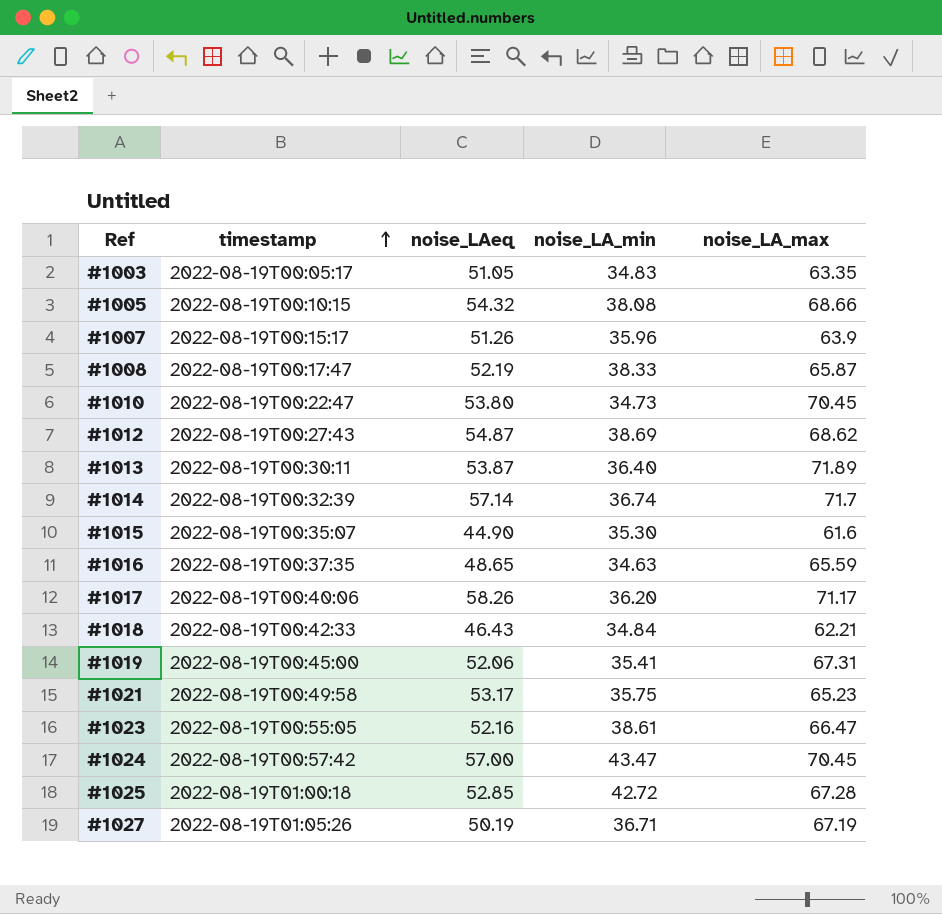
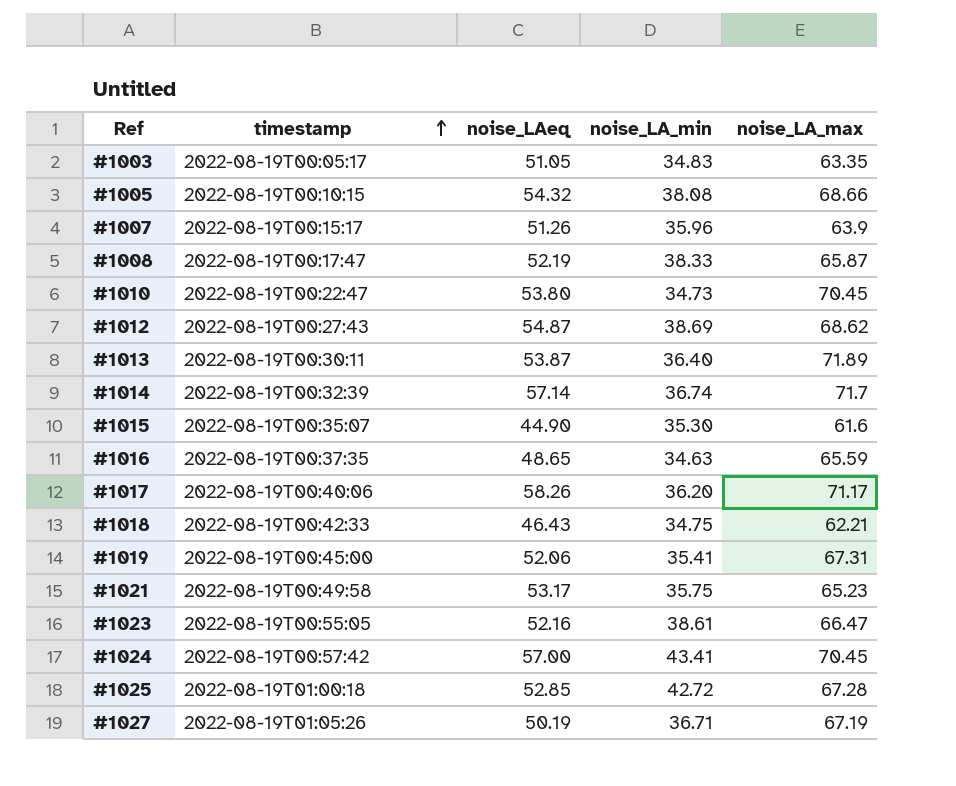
#1018 | noise_LA_min: 34.84 -> 34.75
#1024 | noise_LA_min: 43.47 -> 43.41

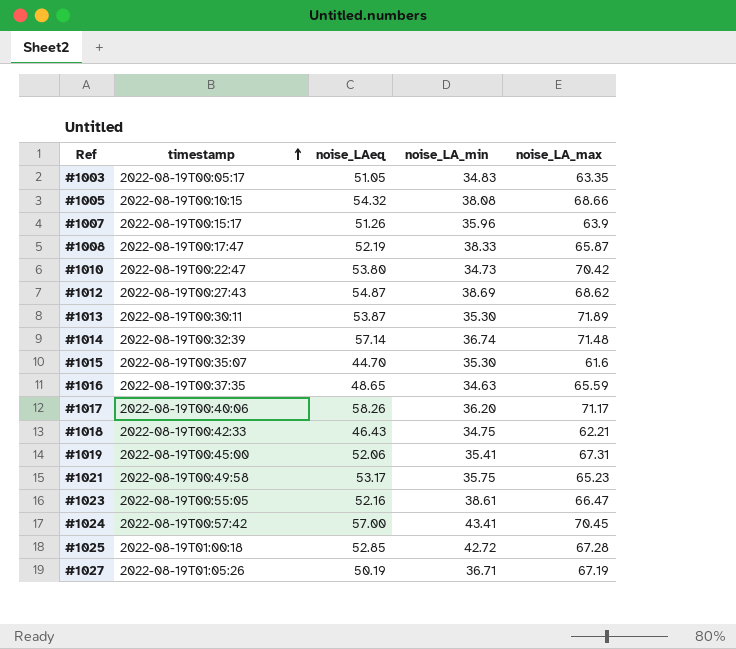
#1010 | noise_LA_max: 70.45 -> 70.42
#1013 | noise_LA_min: 36.40 -> 35.30
#1014 | noise_LA_max: 71.7 -> 71.48
#1015 | noise_LAeq: 44.90 -> 44.70

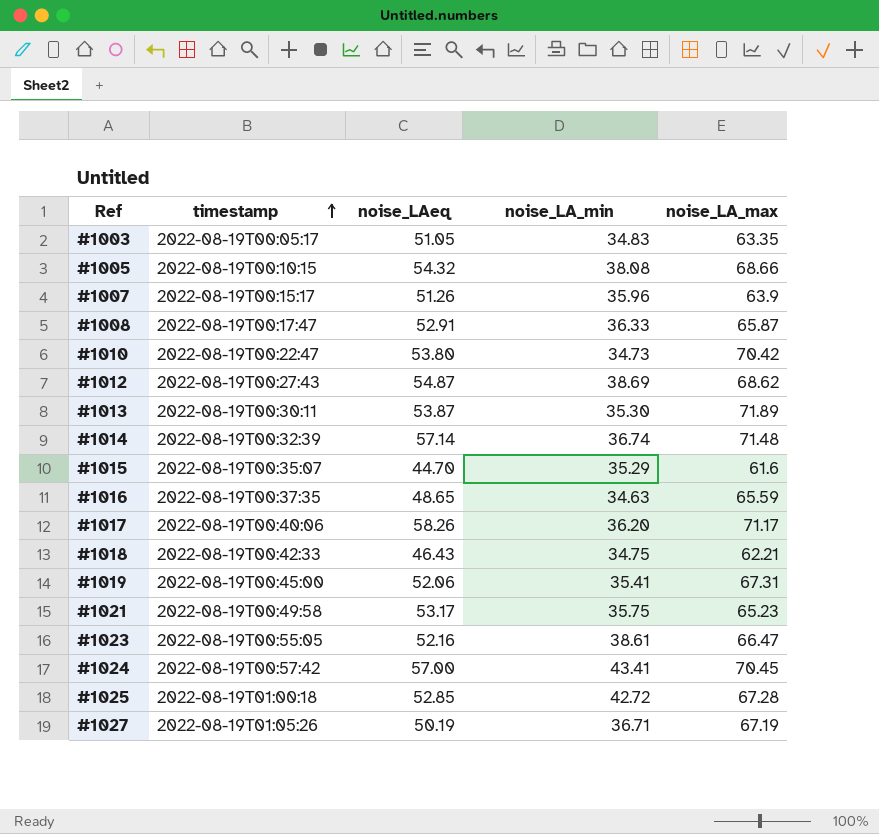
#1008 | noise_LAeq: 52.19 -> 52.91
#1008 | noise_LA_min: 38.33 -> 36.33
#1015 | noise_LA_min: 35.30 -> 35.29

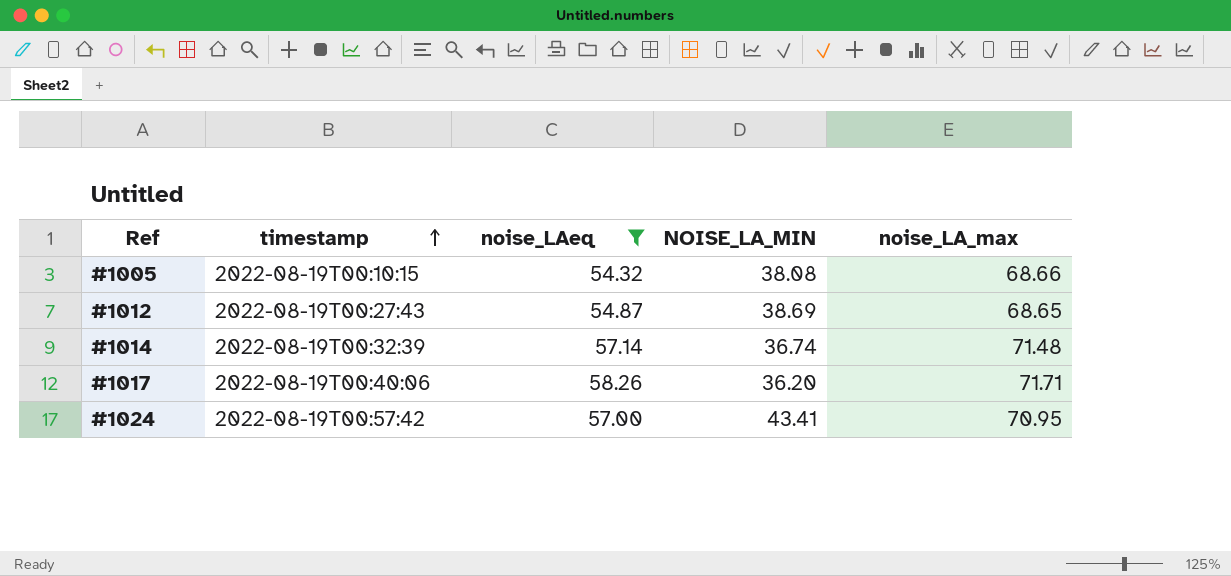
filter: none -> noise_LAeq >= 54.32
column name: noise_LA_min -> NOISE_LA_MIN
#1012 | noise_LA_max: 68.62 -> 68.65
#1017 | noise_LA_max: 71.17 -> 71.71
#1024 | noise_LA_max: 70.45 -> 70.95

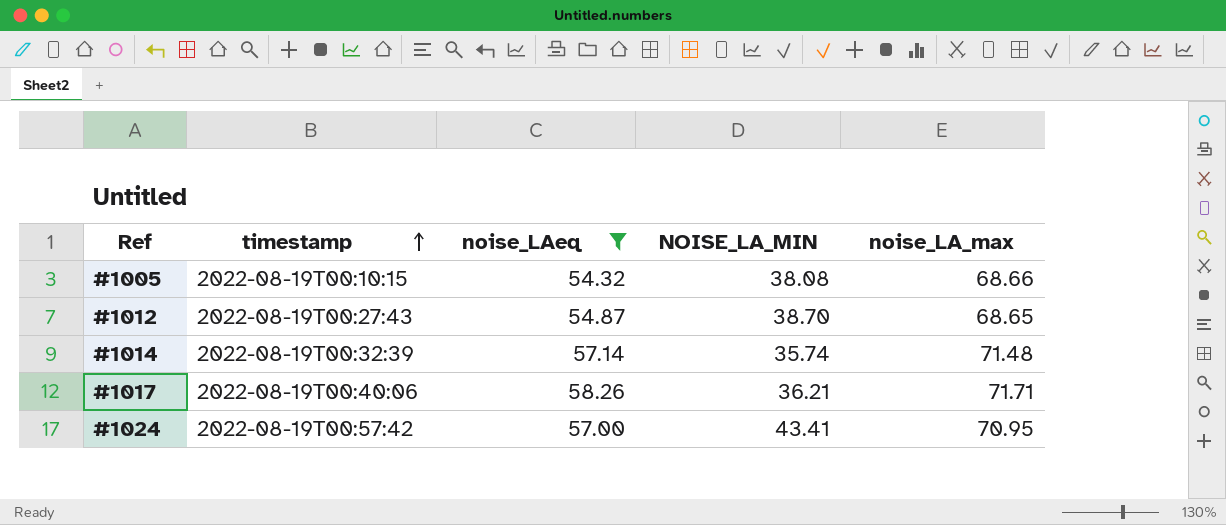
#1012 | NOISE_LA_MIN: 38.69 -> 38.70
#1014 | NOISE_LA_MIN: 36.74 -> 35.74
#1017 | NOISE_LA_MIN: 36.20 -> 36.21

